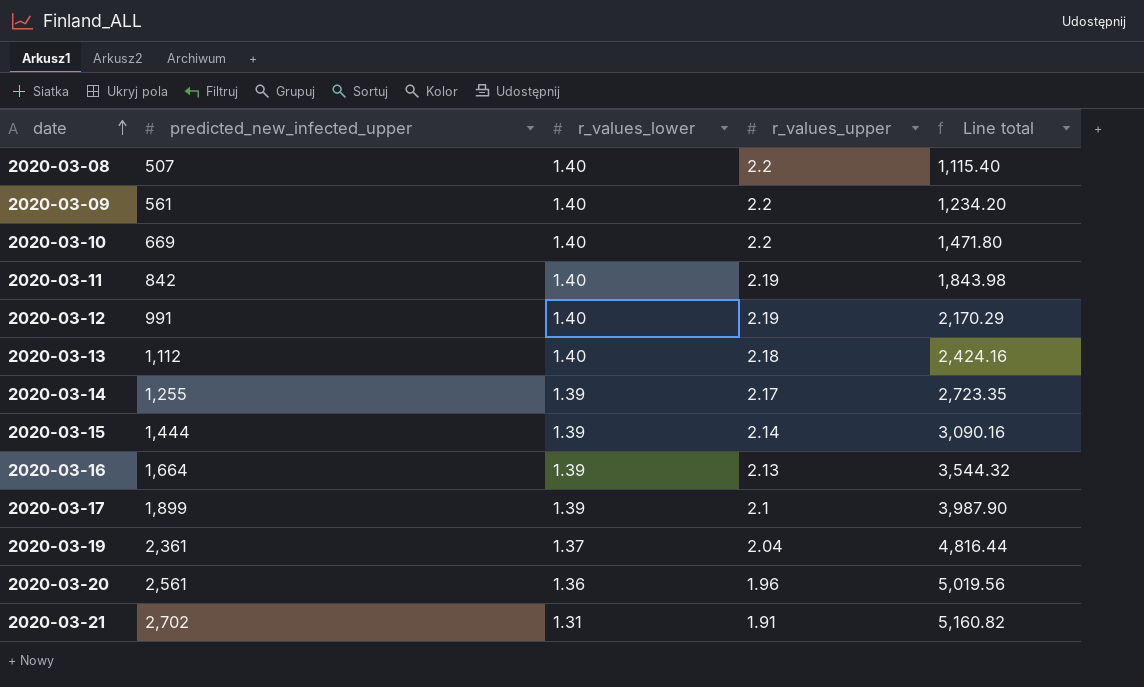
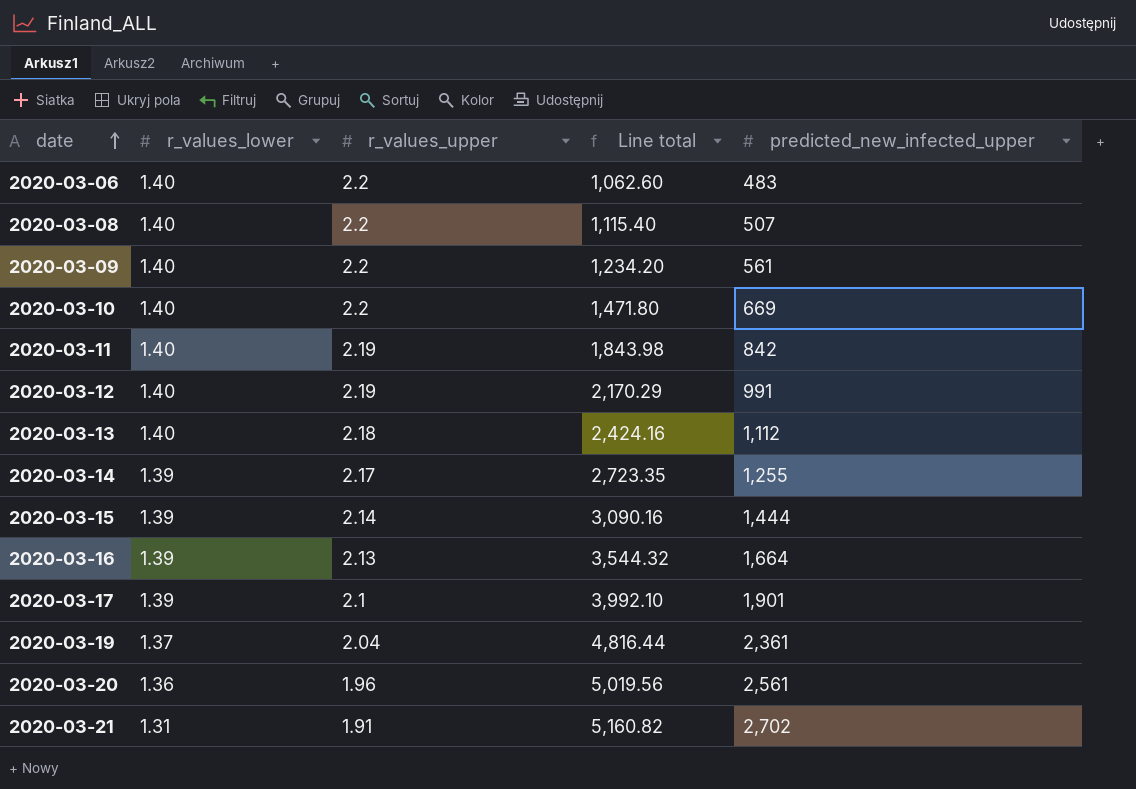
column predicted_new_infected_upper | position: 2 -> 5
row 2020-03-06: none -> 1.40 | 2.2 | 1,062.60 | 483
2020-03-17 | Line total: 3,987.90 -> 3,992.10
2020-03-17 | predicted_new_infected_upper: 1,899 -> 1,901

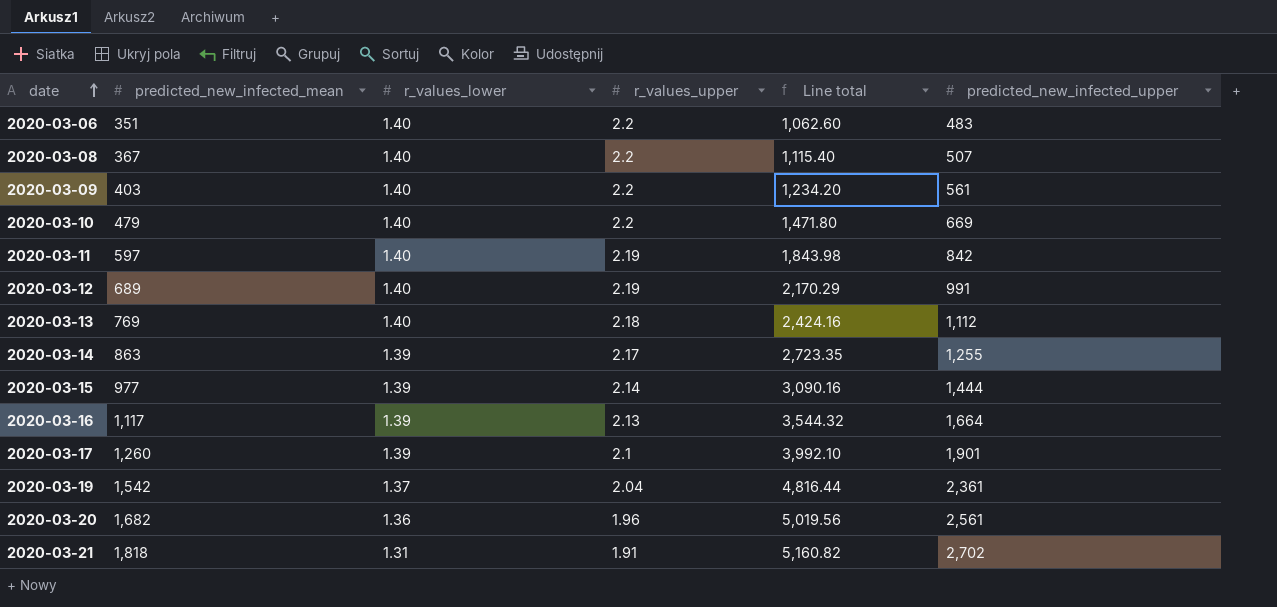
column predicted_new_infected_mean | position: none -> 2

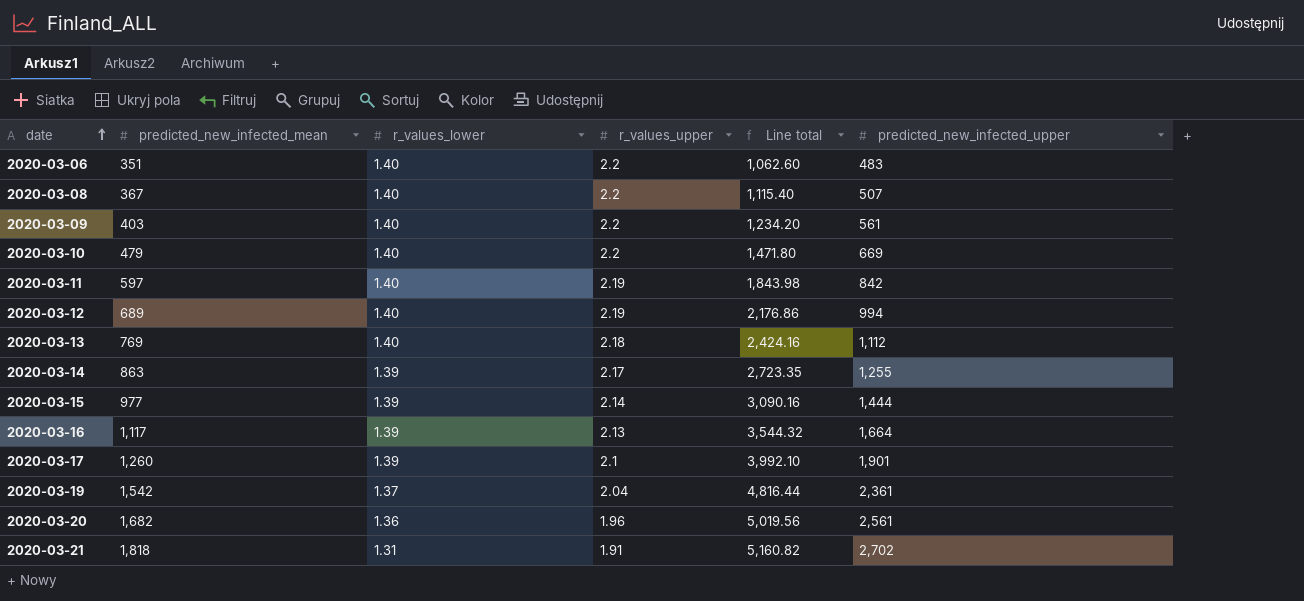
2020-03-12 | Line total: 2,170.29 -> 2,176.86
2020-03-12 | predicted_new_infected_upper: 991 -> 994

